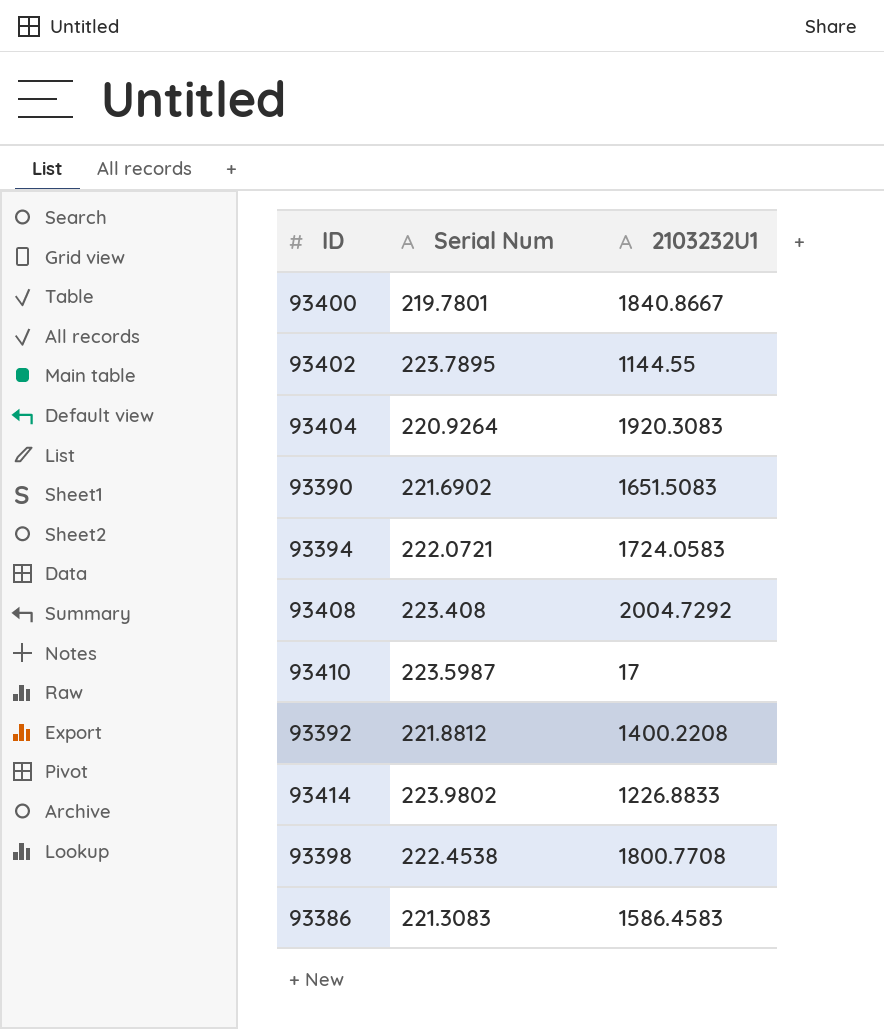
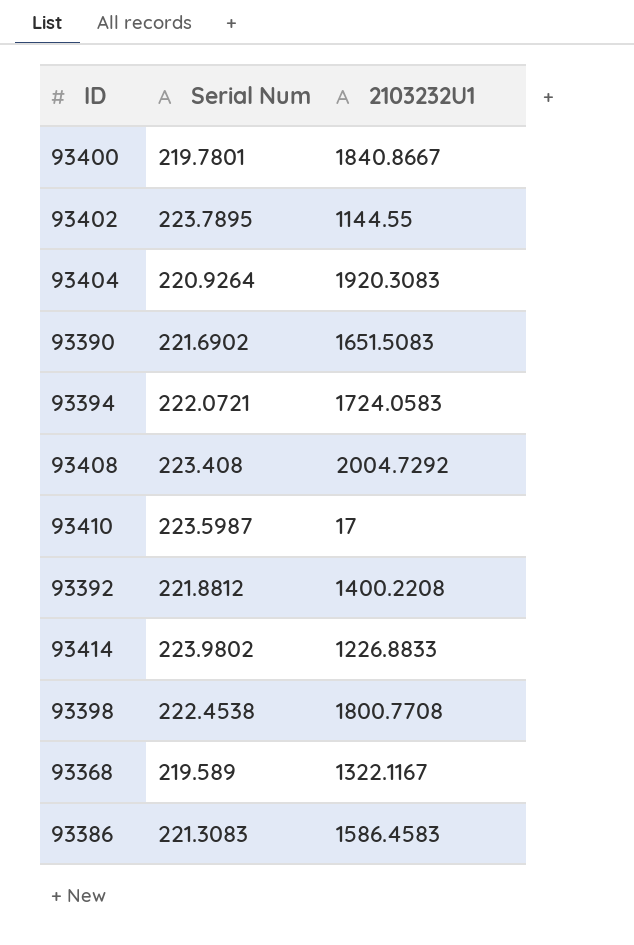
row 93368: none -> 219.589 | 1322.1167

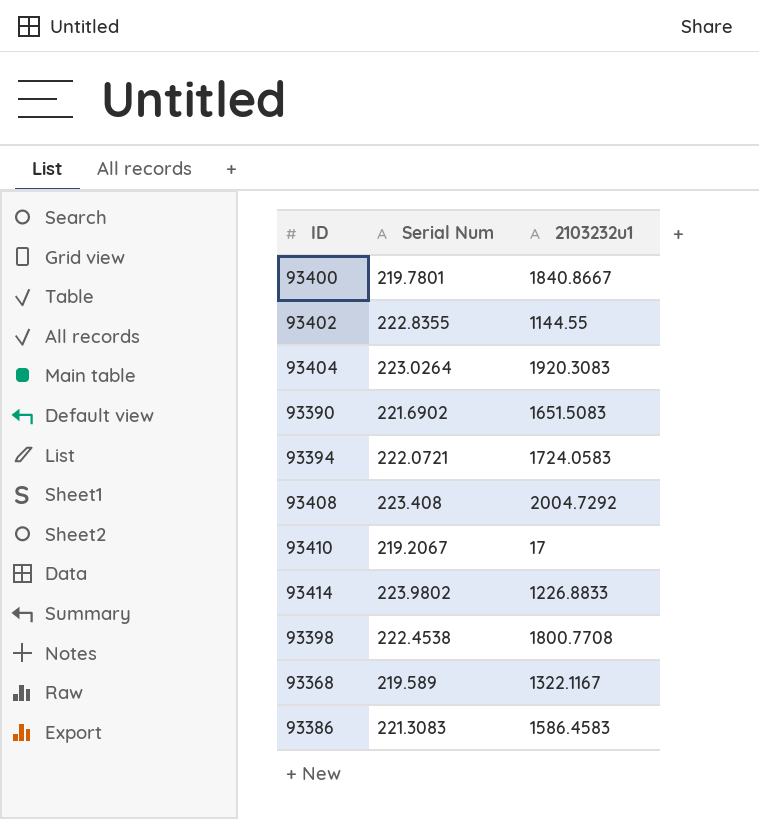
column name: 2103232U1 -> 2103232u1
row 93392: 221.8812 | 1400.2208 -> none
93402 | Serial Num: 223.7895 -> 222.8355
93404 | Serial Num: 220.9264 -> 223.0264
93410 | Serial Num: 223.5987 -> 219.2067

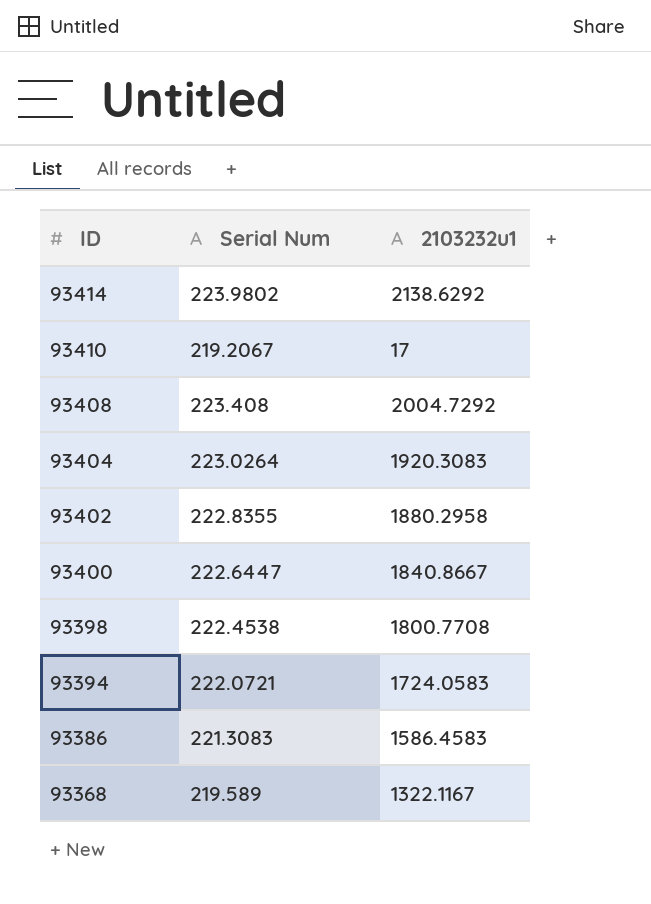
row order: none -> ID descending
row 93390: 221.6902 | 1651.5083 -> none
93414 | 2103232u1: 1226.8833 -> 2138.6292
93402 | 2103232u1: 1144.55 -> 1880.2958
93400 | Serial Num: 219.7801 -> 222.6447

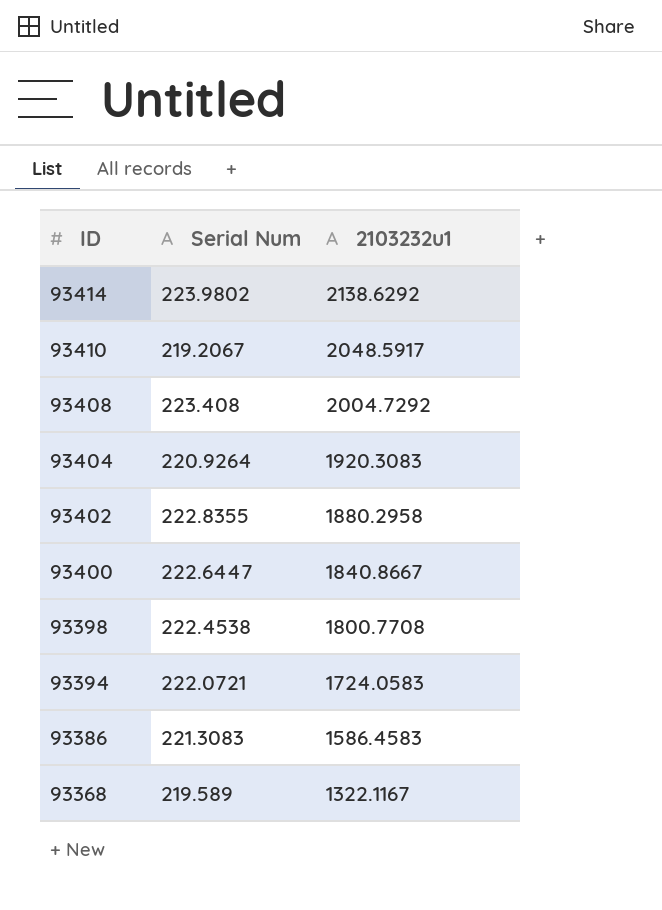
93410 | 2103232u1: 17 -> 2048.5917
93404 | Serial Num: 223.0264 -> 220.9264

